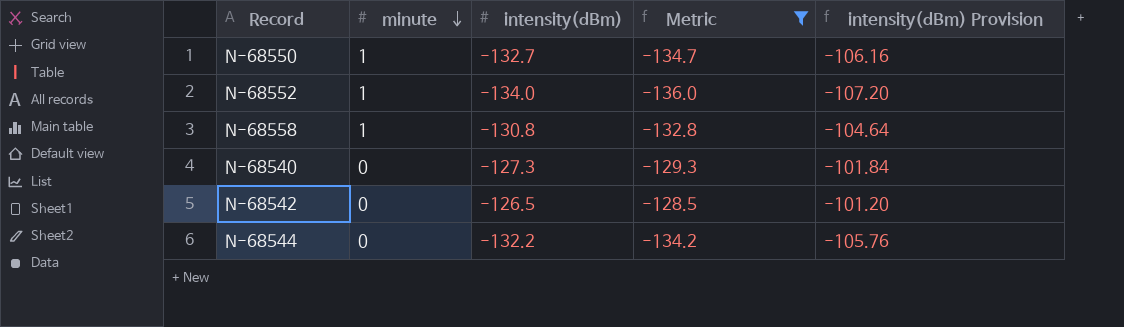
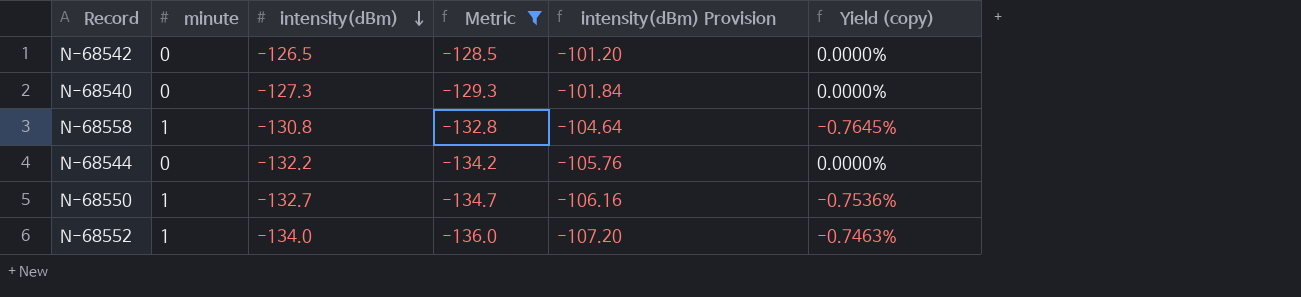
row order: minute descending -> intensity(dBm) descending
column Yield (copy) | formula: none -> [minute] / [intensity(dBm)]

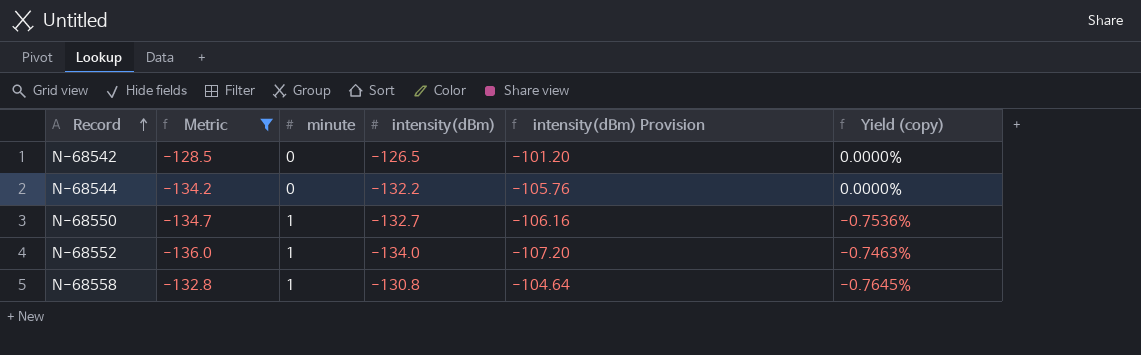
row order: intensity(dBm) descending -> Record ascending
column Metric | position: 4 -> 2
row N-68540: 0 | -127.3 | -129.3 | -101.84 | 0.0000% -> none

